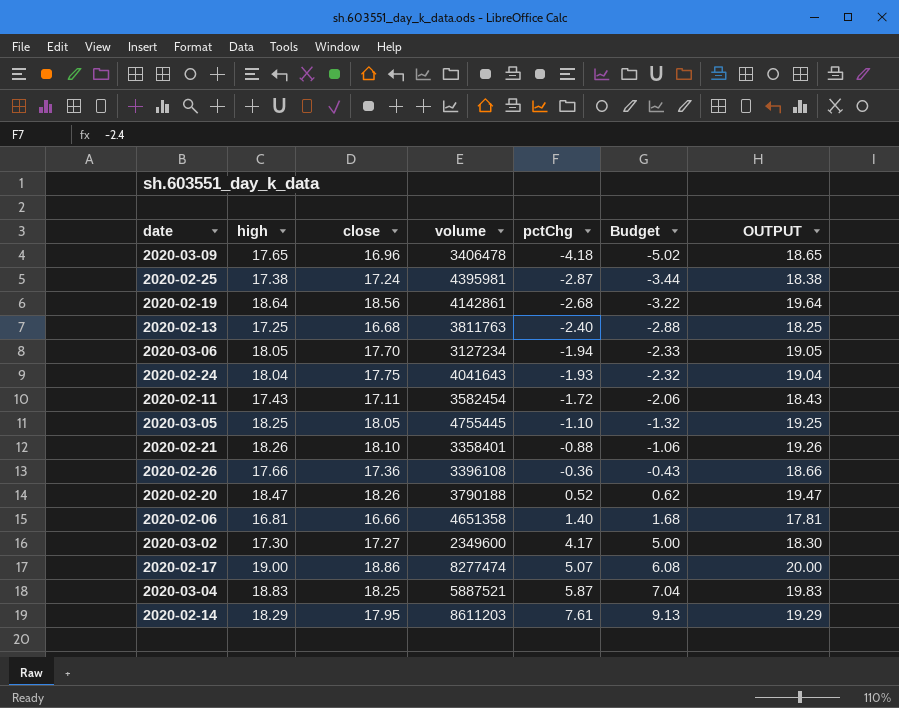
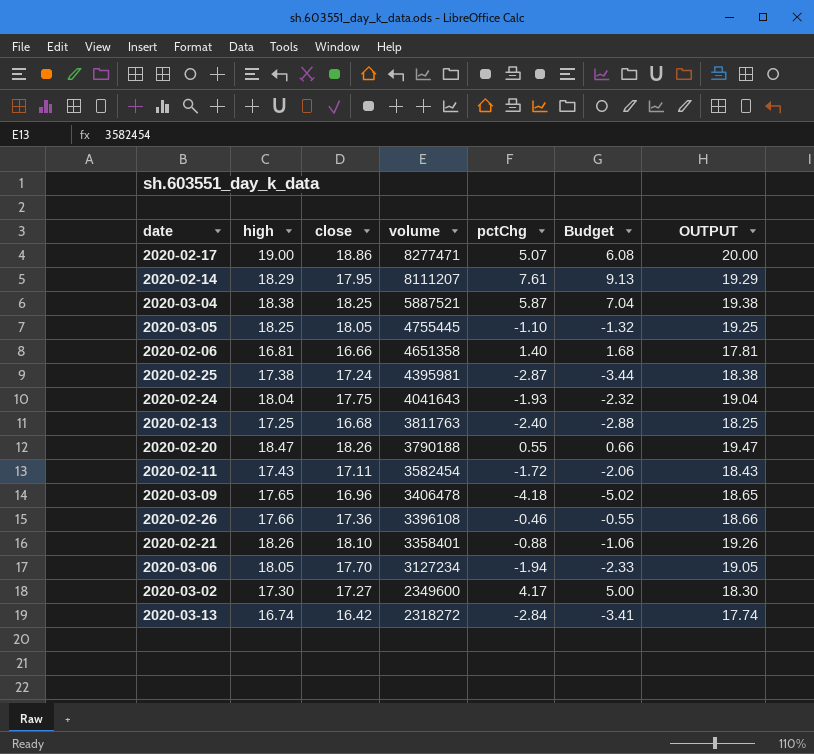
row order: pctChg ascending -> volume descending
row 2020-02-19: 18.64 | 18.56 | 4142861 | -2.68 | -3.22 | 19.64 -> none
2020-02-17 | volume: 8277474 -> 8277471
2020-02-14 | volume: 8611203 -> 8111207
2020-03-04 | high: 18.83 -> 18.38
2020-03-04 | OUTPUT: 19.83 -> 19.38
2020-02-20 | pctChg: 0.52 -> 0.55
2020-02-20 | Budget: 0.62 -> 0.66
2020-02-26 | pctChg: -0.36 -> -0.46
2020-02-26 | Budget: -0.43 -> -0.55
row 2020-03-13: none -> 16.74 | 16.42 | 2318272 | -2.84 | -3.41 | 17.74

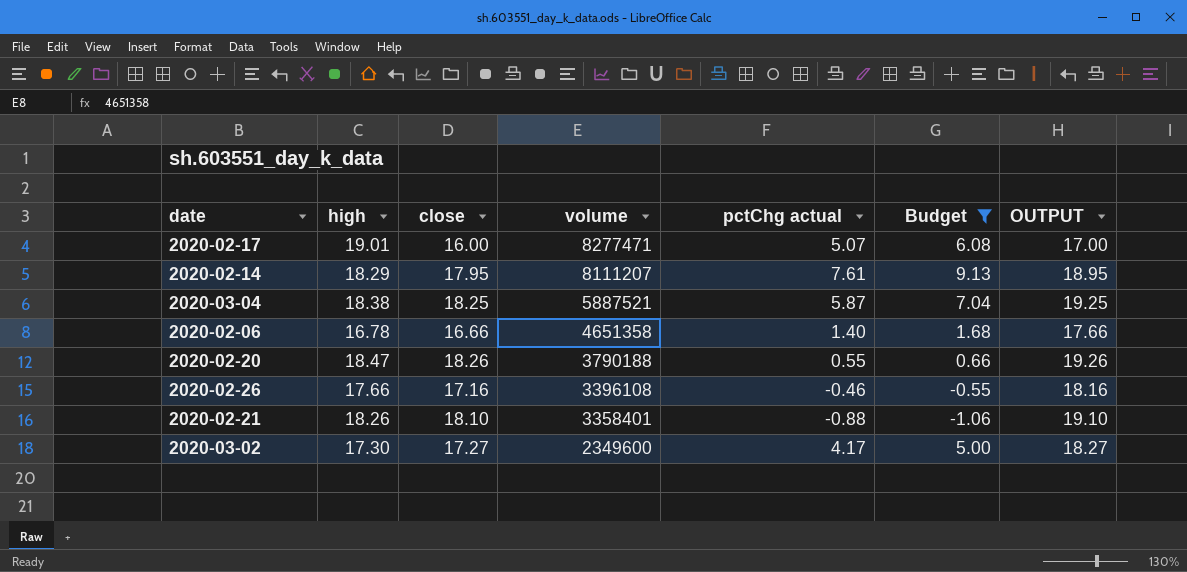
filter: none -> Budget >= -1.06
column name: pctChg -> pctChg actual
column OUTPUT | formula: [high] + 1 -> [close] + 1
2020-02-17 | high: 19.00 -> 19.01
2020-02-17 | close: 18.86 -> 16.00
2020-02-06 | high: 16.81 -> 16.78
2020-02-26 | close: 17.36 -> 17.16

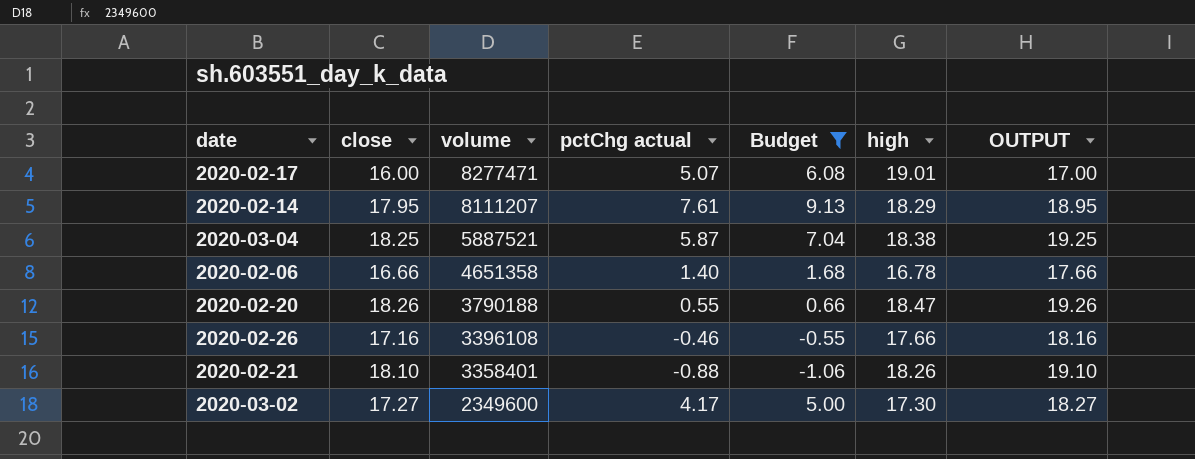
column high | position: 2 -> 6

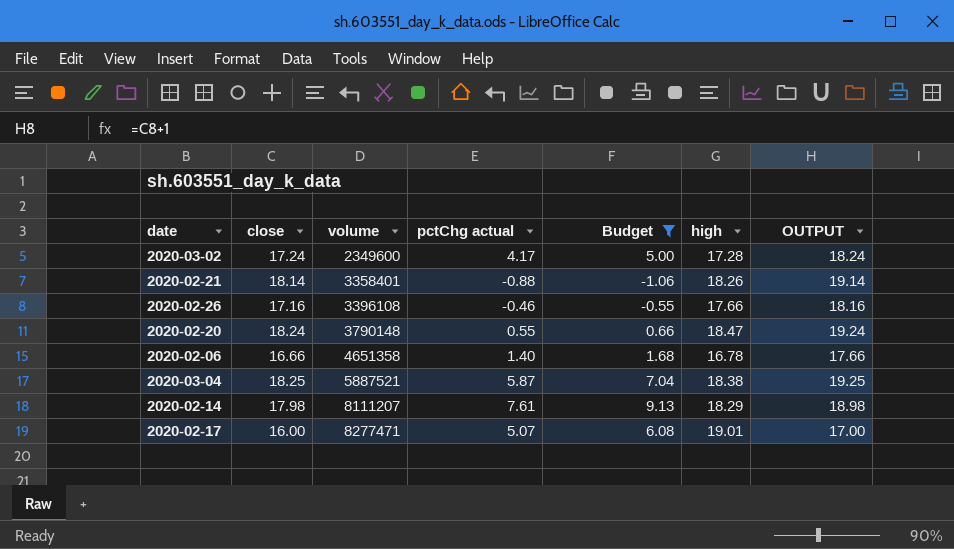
row order: volume descending -> volume ascending
2020-03-02 | close: 17.27 -> 17.24
2020-03-02 | high: 17.30 -> 17.28
2020-03-02 | OUTPUT: 18.27 -> 18.24
2020-02-21 | close: 18.10 -> 18.14
2020-02-21 | OUTPUT: 19.10 -> 19.14
2020-02-20 | close: 18.26 -> 18.24
2020-02-20 | volume: 3790188 -> 3790148
2020-02-20 | OUTPUT: 19.26 -> 19.24
2020-02-14 | close: 17.95 -> 17.98
2020-02-14 | OUTPUT: 18.95 -> 18.98

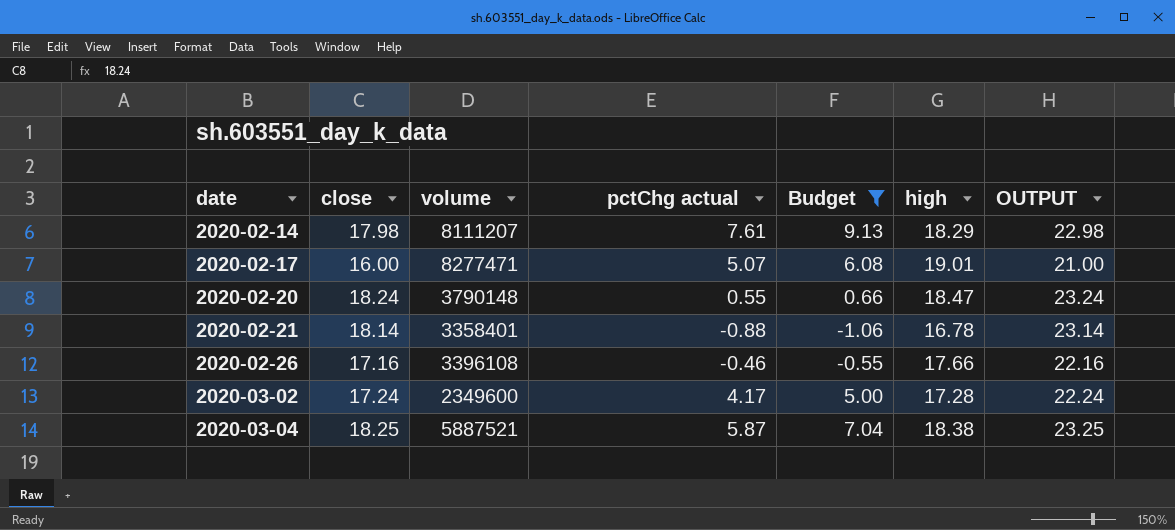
row order: volume ascending -> date ascending
column OUTPUT | formula: [close] + 1 -> [close] + 5
row 2020-02-06: 16.66 | 4651358 | 1.40 | 1.68 | 16.78 | 17.66 -> none
2020-02-21 | high: 18.26 -> 16.78

